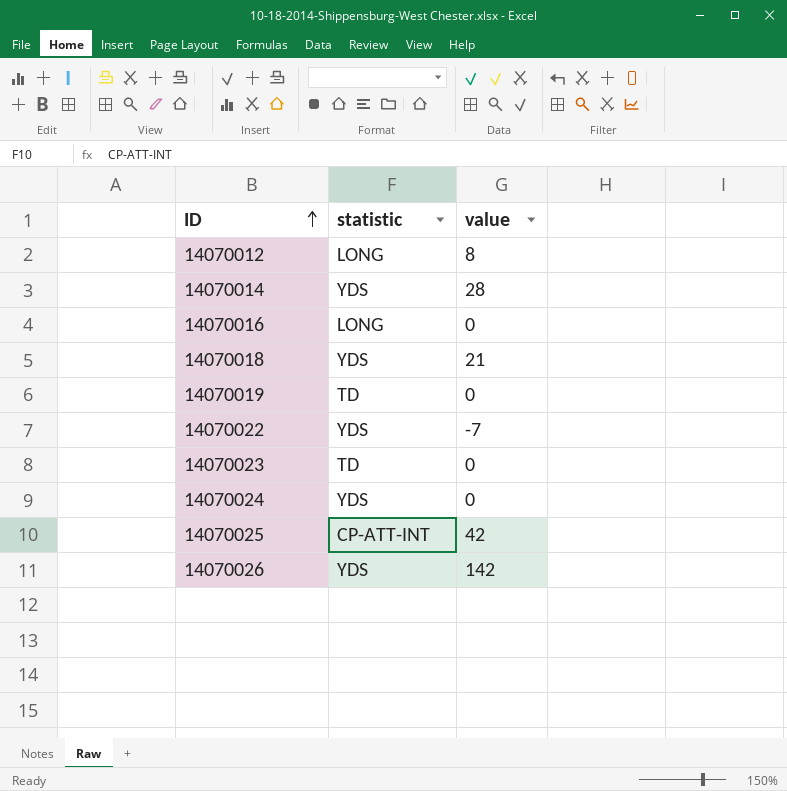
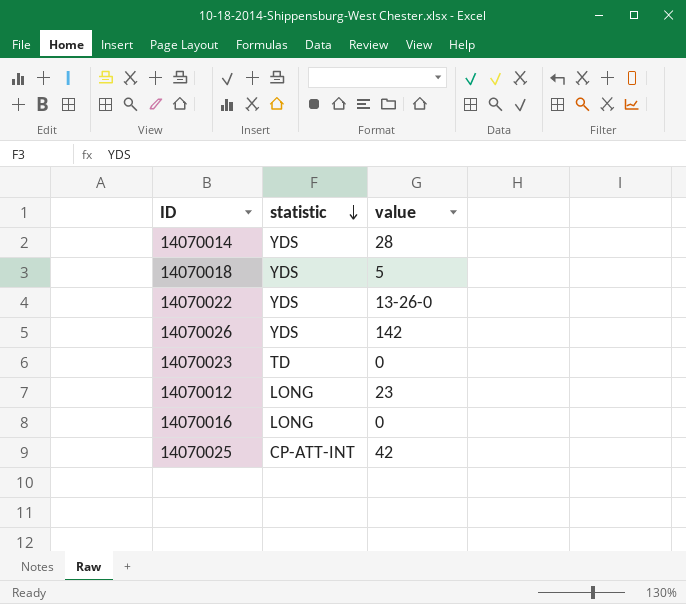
row order: ID ascending -> statistic descending
row 14070019: TD | 0 -> none
row 14070024: YDS | 0 -> none
14070018 | value: 21 -> 5
14070022 | value: -7 -> 13-26-0
14070012 | value: 8 -> 23

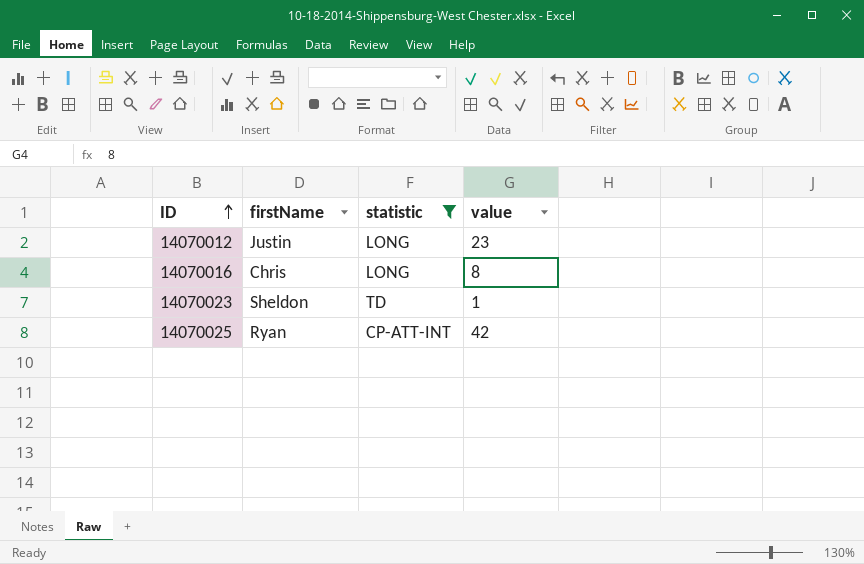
filter: none -> statistic != YDS
row order: statistic descending -> ID ascending
column firstName | position: none -> 2
14070016 | value: 0 -> 8
14070023 | value: 0 -> 1

